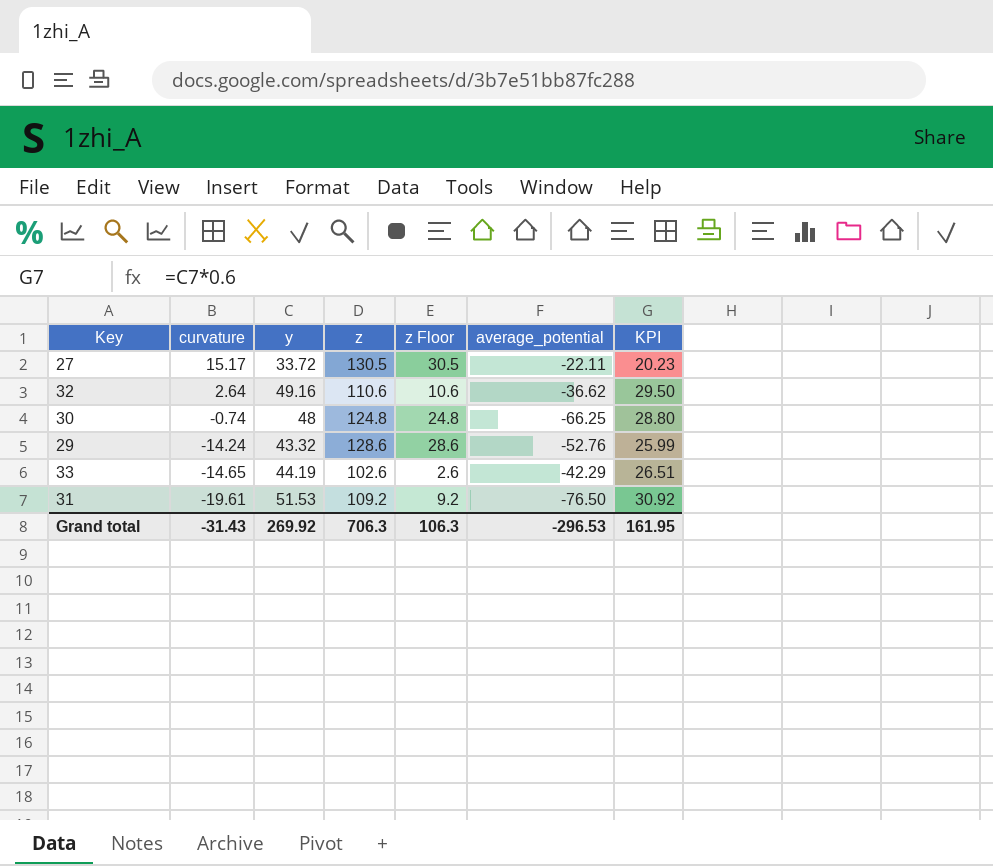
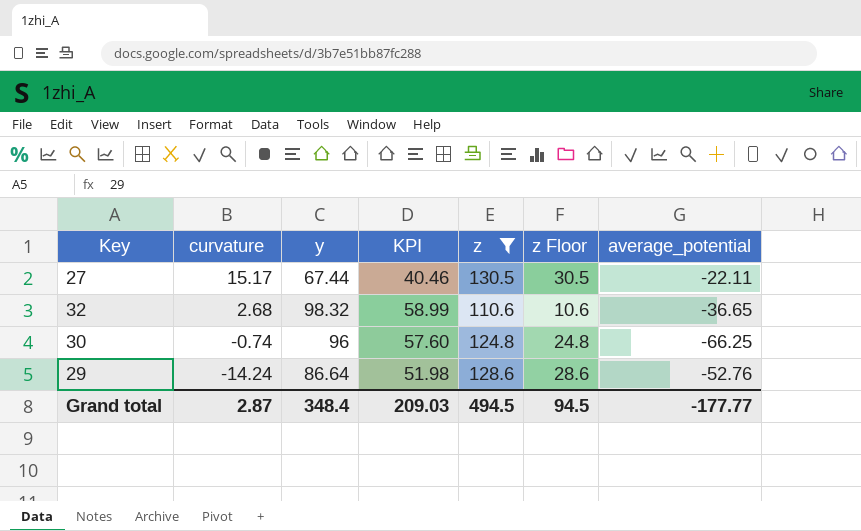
filter: none -> z >= 110.6
column KPI | position: 7 -> 4
27 | y: 33.72 -> 67.44
27 | KPI: 20.23 -> 40.46
32 | curvature: 2.64 -> 2.68
32 | y: 49.16 -> 98.32
32 | KPI: 29.50 -> 58.99
32 | average_potential: -36.62 -> -36.65
30 | y: 48 -> 96
30 | KPI: 28.80 -> 57.60
29 | y: 43.32 -> 86.64
29 | KPI: 25.99 -> 51.98
Grand total | curvature: -31.43 -> 2.87
Grand total | y: 269.92 -> 348.4
Grand total | KPI: 161.95 -> 209.03
Grand total | z: 706.3 -> 494.5
Grand total | z Floor: 106.3 -> 94.5
Grand total | average_potential: -296.53 -> -177.77

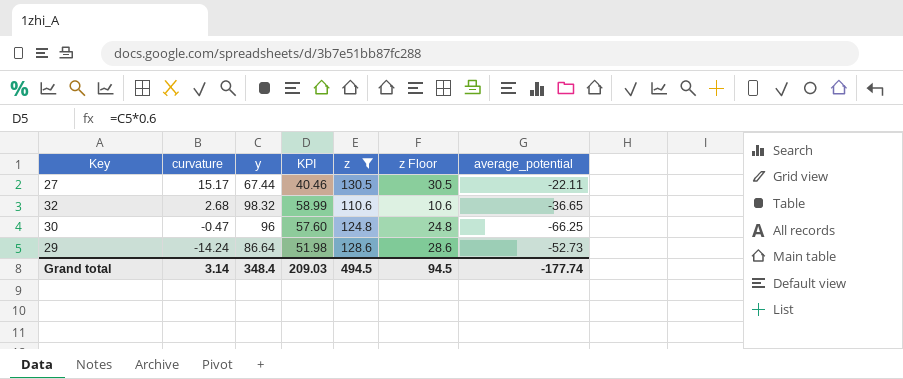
30 | curvature: -0.74 -> -0.47
29 | average_potential: -52.76 -> -52.73
Grand total | curvature: 2.87 -> 3.14
Grand total | average_potential: -177.77 -> -177.74

